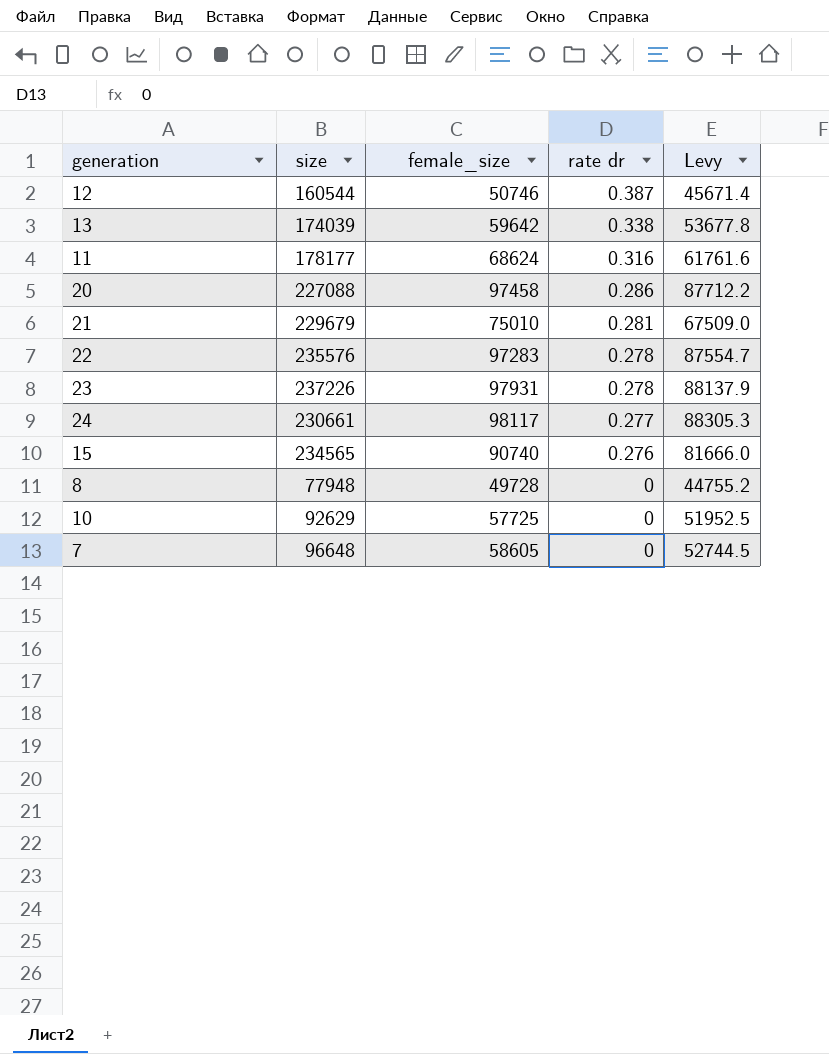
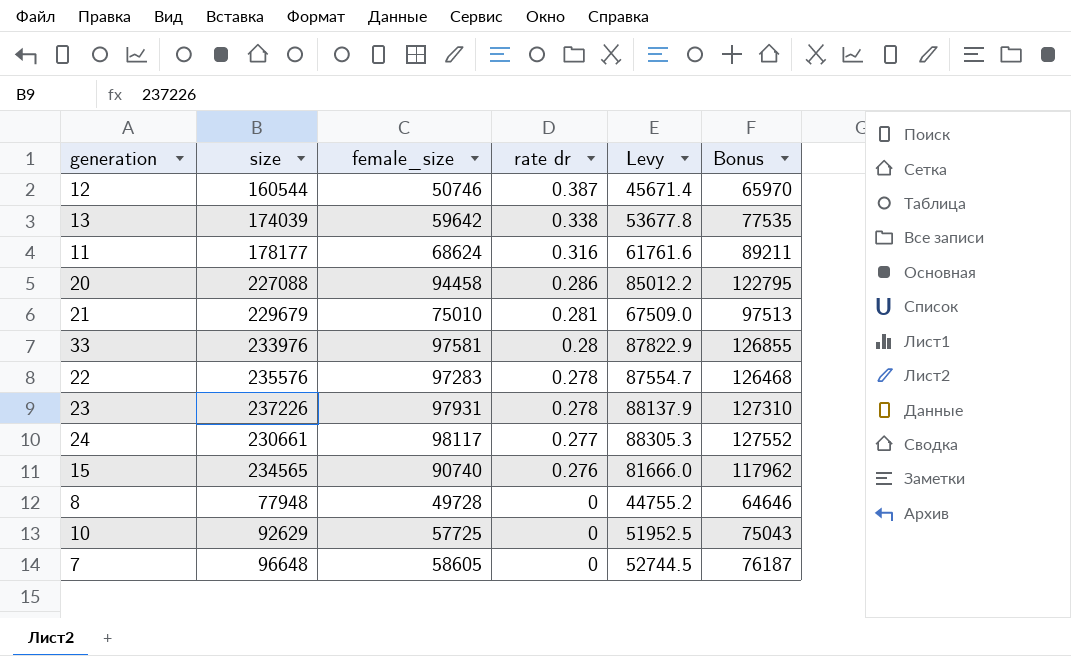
column Bonus | formula: none -> [female_size] * 1.3
20 | female_size: 97458 -> 94458
20 | Levy: 87712.2 -> 85012.2
row 33: none -> 233976 | 97581 | 0.28 | 87822.9 | 126855

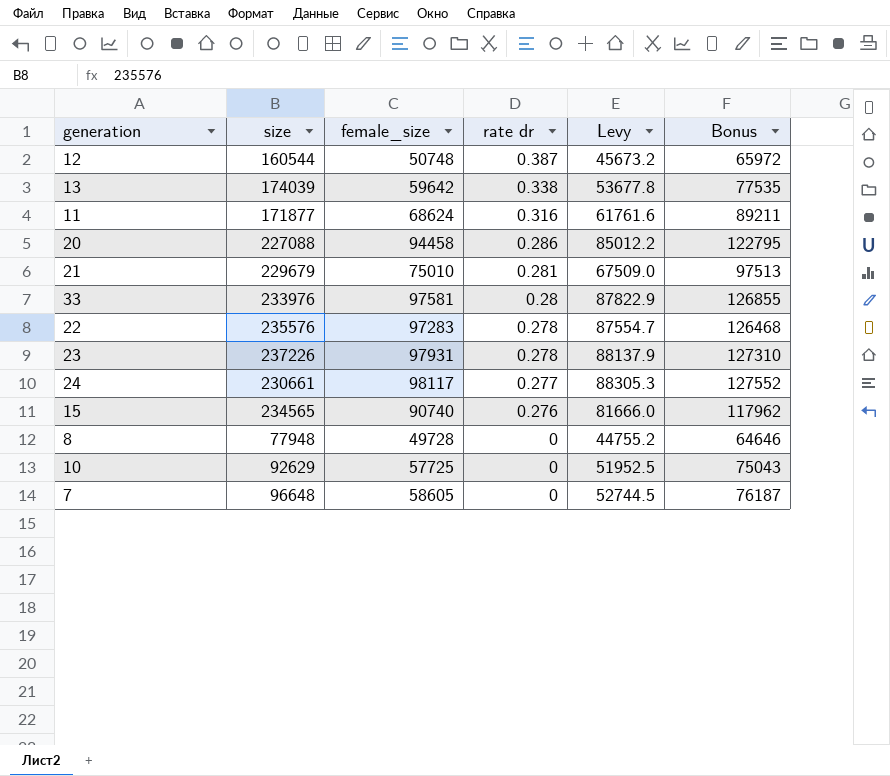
12 | female_size: 50746 -> 50748
12 | Levy: 45671.4 -> 45673.2
12 | Bonus: 65970 -> 65972
11 | size: 178177 -> 171877

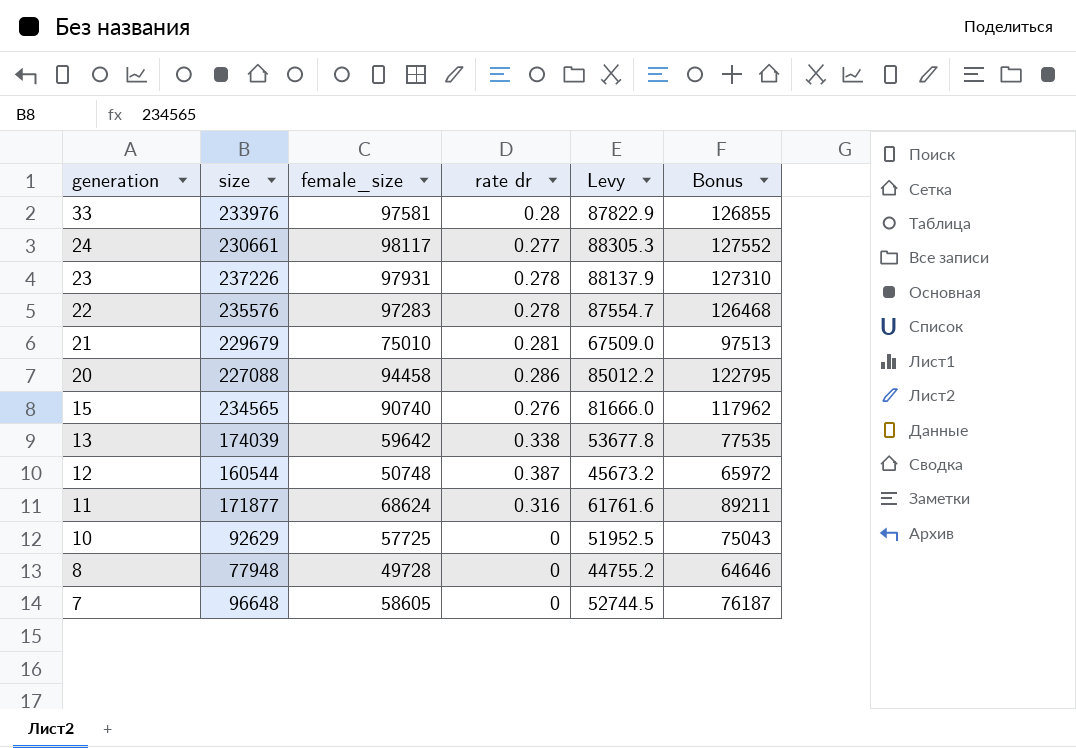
row order: rate dr descending -> generation descending

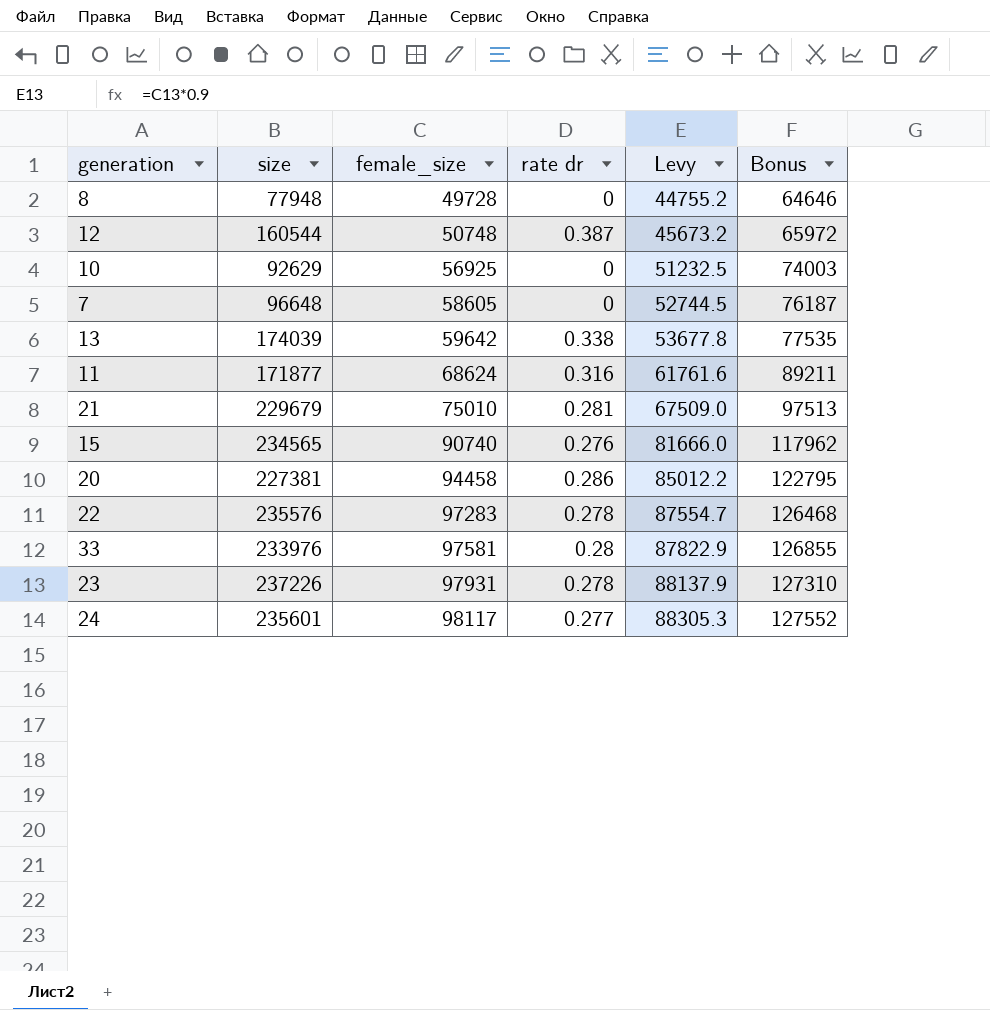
row order: generation descending -> female_size ascending
10 | female_size: 57725 -> 56925
10 | Levy: 51952.5 -> 51232.5
10 | Bonus: 75043 -> 74003
20 | size: 227088 -> 227381
24 | size: 230661 -> 235601

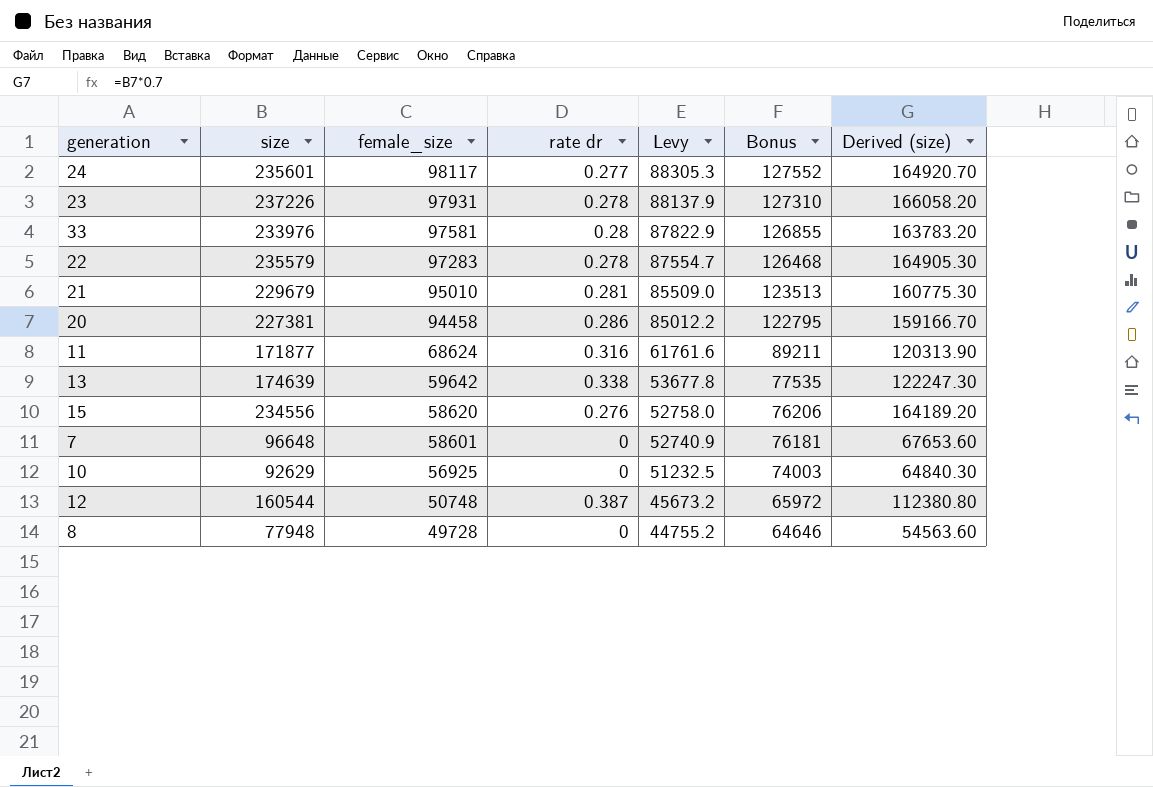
row order: female_size ascending -> female_size descending
column Derived (size) | formula: none -> [size] * 0.7
22 | size: 235576 -> 235579
21 | female_size: 75010 -> 95010
21 | Levy: 67509.0 -> 85509.0
21 | Bonus: 97513 -> 123513
13 | size: 174039 -> 174639
15 | size: 234565 -> 234556
15 | female_size: 90740 -> 58620
15 | Levy: 81666.0 -> 52758.0
15 | Bonus: 117962 -> 76206
7 | female_size: 58605 -> 58601
7 | Levy: 52744.5 -> 52740.9
7 | Bonus: 76187 -> 76181

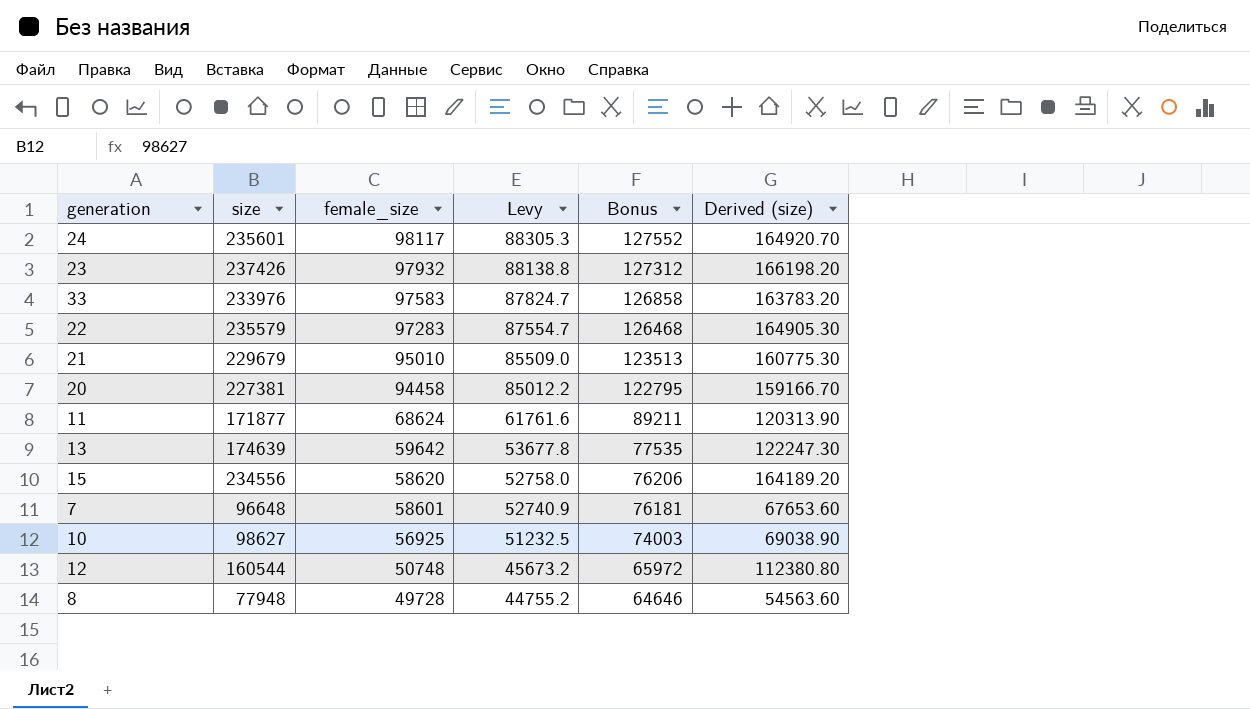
column rate dr | position: 4 -> none
23 | size: 237226 -> 237426
23 | female_size: 97931 -> 97932
23 | Levy: 88137.9 -> 88138.8
23 | Bonus: 127310 -> 127312
23 | Derived (size): 166058.20 -> 166198.20
33 | female_size: 97581 -> 97583
33 | Levy: 87822.9 -> 87824.7
33 | Bonus: 126855 -> 126858
10 | size: 92629 -> 98627
10 | Derived (size): 64840.30 -> 69038.90

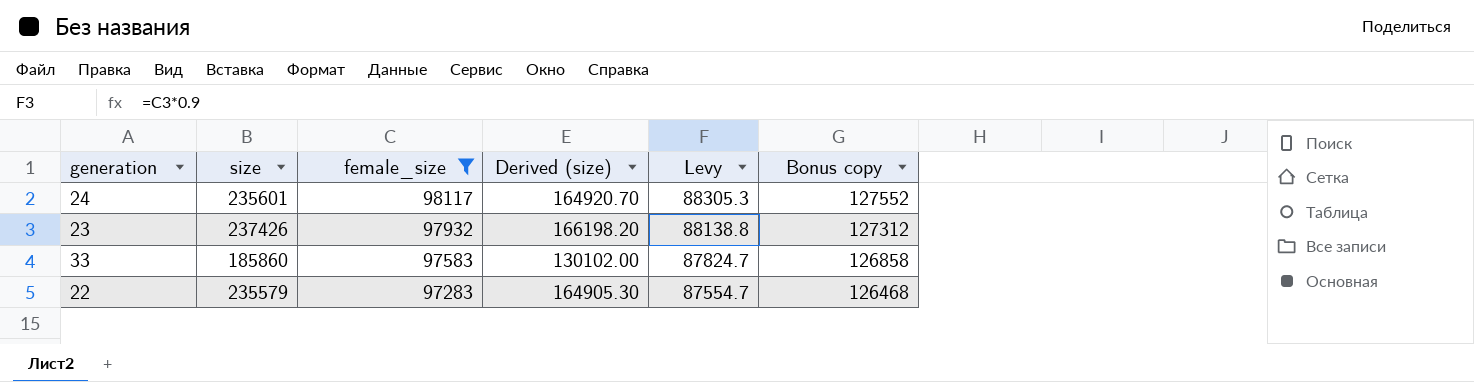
filter: none -> female_size >= 97283
column Derived (size) | position: 6 -> 4
column name: Bonus -> Bonus copy
33 | size: 233976 -> 185860
33 | Derived (size): 163783.20 -> 130102.00

